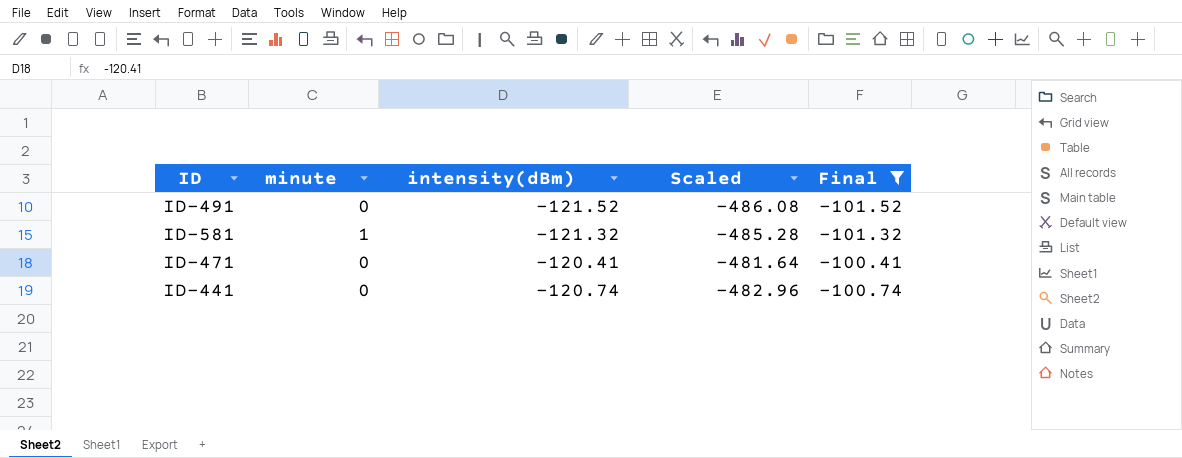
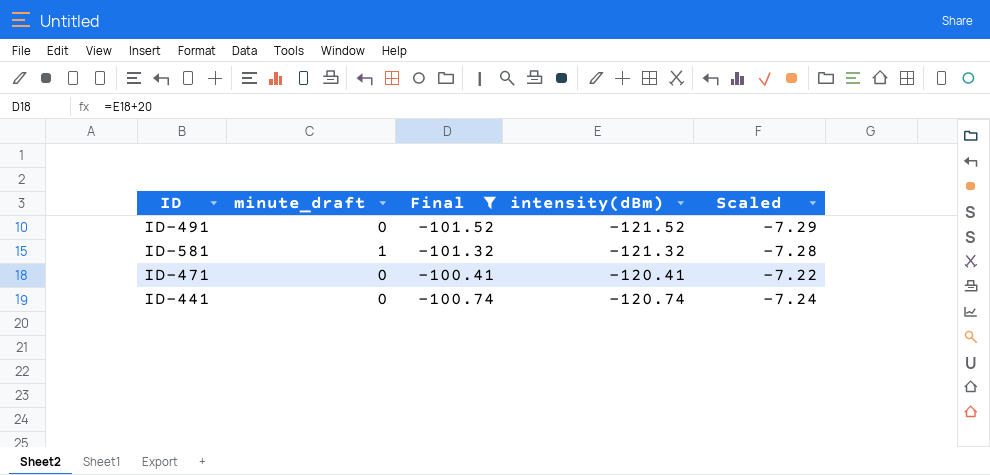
column name: minute -> minute_draft
column Final | position: 5 -> 3
column Scaled | formula: [intensity(dBm)] * 4 -> [intensity(dBm)] * 0.06

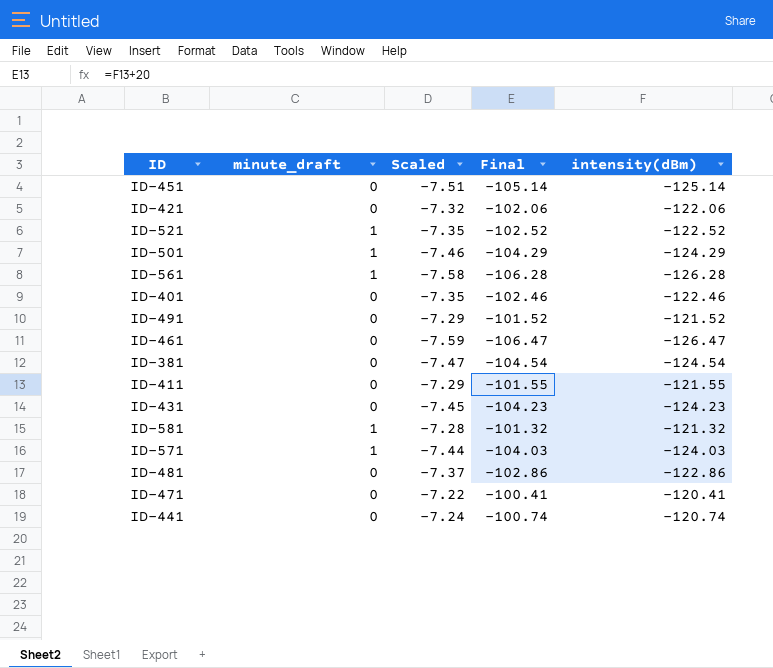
filter: Final >= -101.52 -> none
column Scaled | position: 5 -> 3

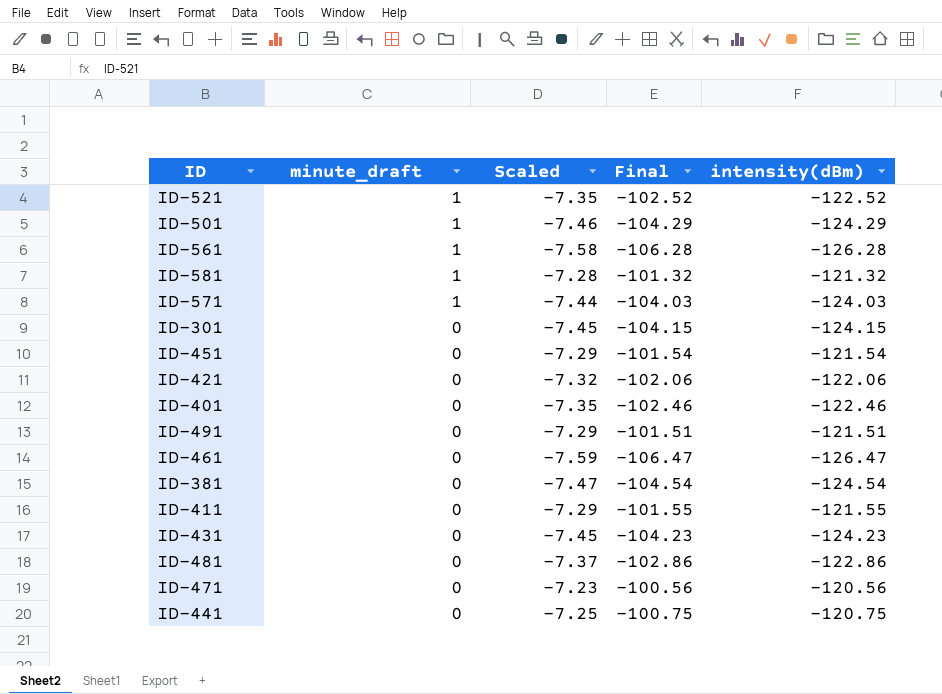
row order: none -> minute_draft descending
row ID-301: none -> 0 | -7.45 | -104.15 | -124.15
ID-451 | Scaled: -7.51 -> -7.29
ID-451 | Final: -105.14 -> -101.54
ID-451 | intensity(dBm): -125.14 -> -121.54
ID-491 | Final: -101.52 -> -101.51
ID-491 | intensity(dBm): -121.52 -> -121.51
ID-471 | Scaled: -7.22 -> -7.23
ID-471 | Final: -100.41 -> -100.56
ID-471 | intensity(dBm): -120.41 -> -120.56
ID-441 | Scaled: -7.24 -> -7.25
ID-441 | Final: -100.74 -> -100.75
ID-441 | intensity(dBm): -120.74 -> -120.75

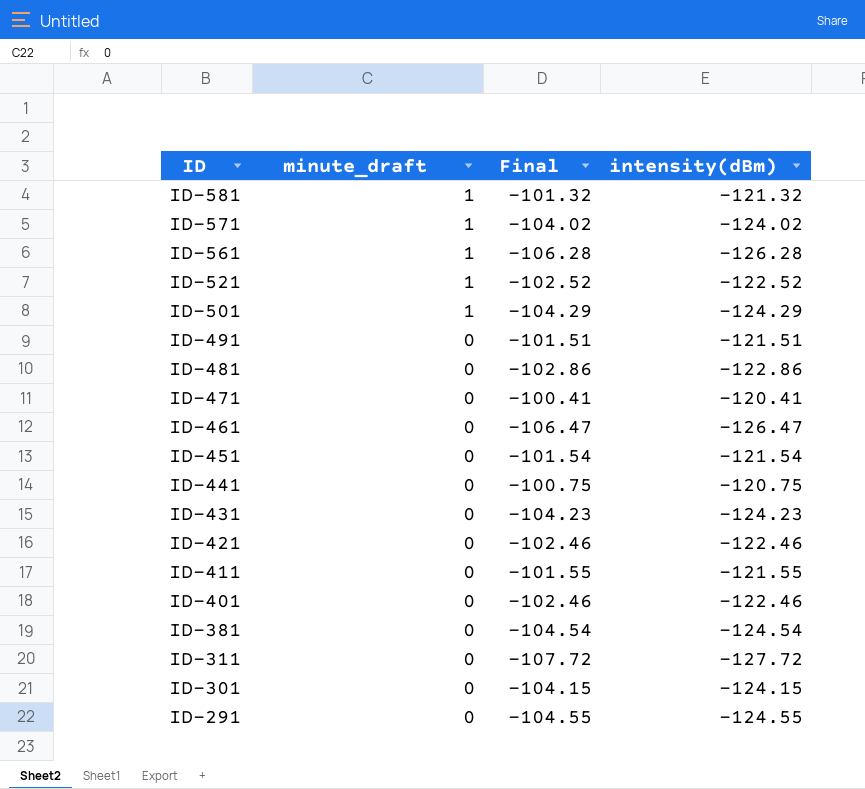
row order: minute_draft descending -> ID descending
column Scaled | formula: [intensity(dBm)] * 0.06 -> none
ID-571 | Final: -104.03 -> -104.02
ID-571 | intensity(dBm): -124.03 -> -124.02
ID-471 | Final: -100.56 -> -100.41
ID-471 | intensity(dBm): -120.56 -> -120.41
ID-421 | Final: -102.06 -> -102.46
ID-421 | intensity(dBm): -122.06 -> -122.46
row ID-311: none -> 0 | -107.72 | -127.72
row ID-291: none -> 0 | -104.55 | -124.55

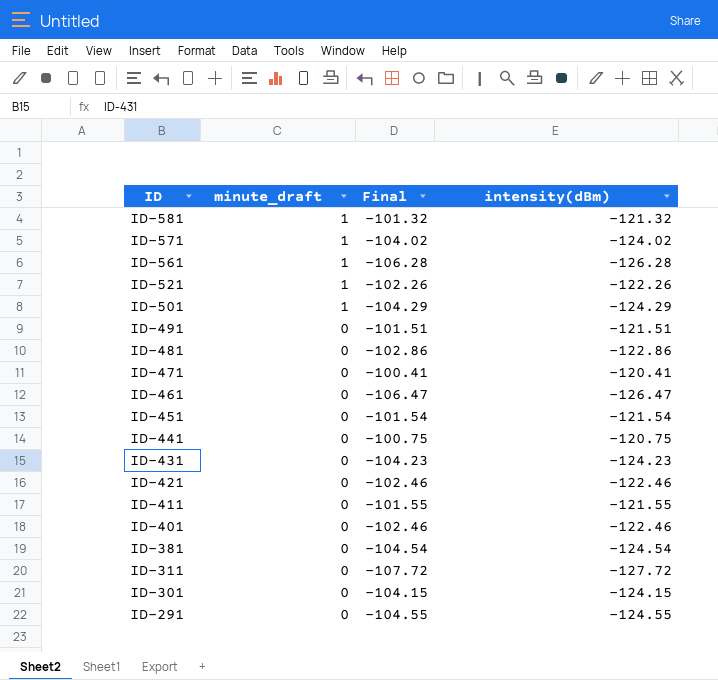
ID-521 | Final: -102.52 -> -102.26
ID-521 | intensity(dBm): -122.52 -> -122.26

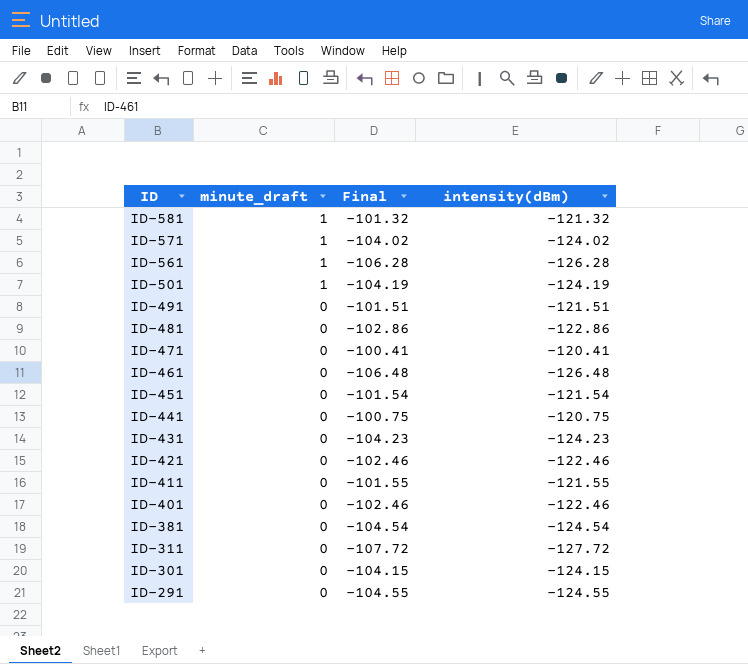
row ID-521: 1 | -102.26 | -122.26 -> none
ID-501 | Final: -104.29 -> -104.19
ID-501 | intensity(dBm): -124.29 -> -124.19
ID-461 | Final: -106.47 -> -106.48
ID-461 | intensity(dBm): -126.47 -> -126.48

